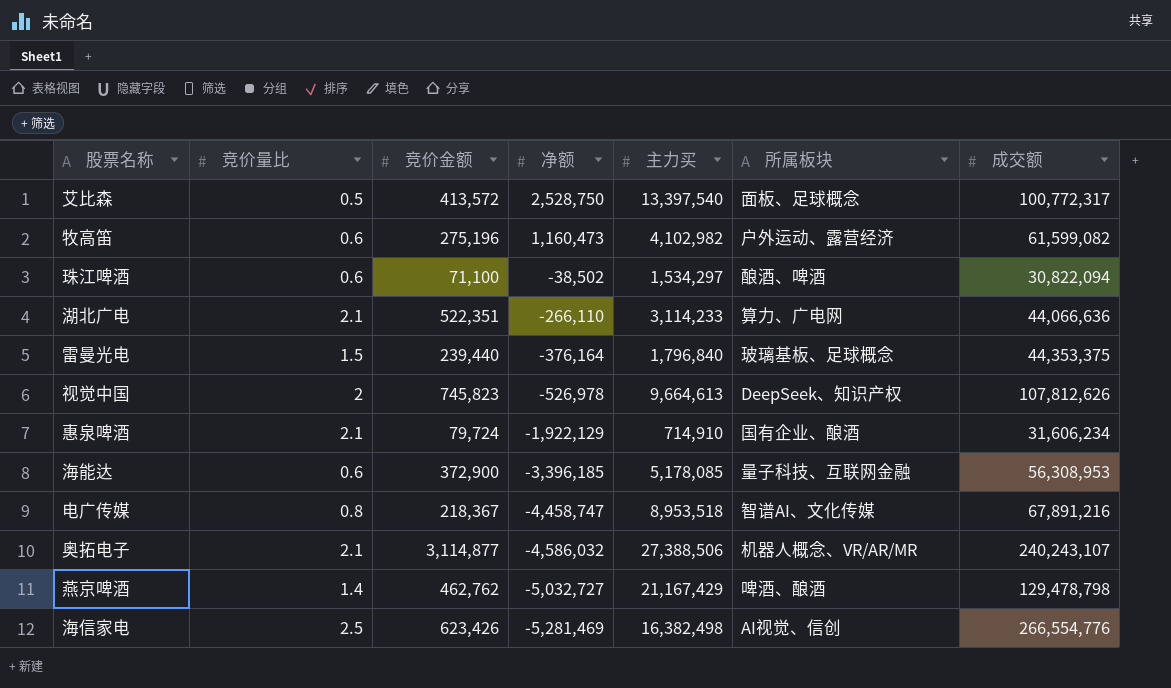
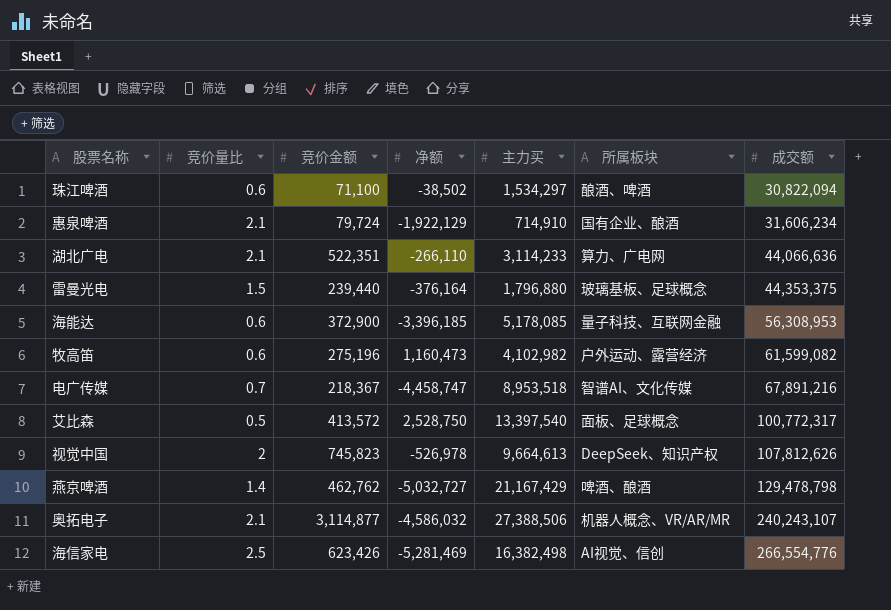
row order: 净额 descending -> 成交额 ascending
雷曼光电 | 主力买: 1,796,840 -> 1,796,880
电广传媒 | 竞价量比: 0.8 -> 0.7

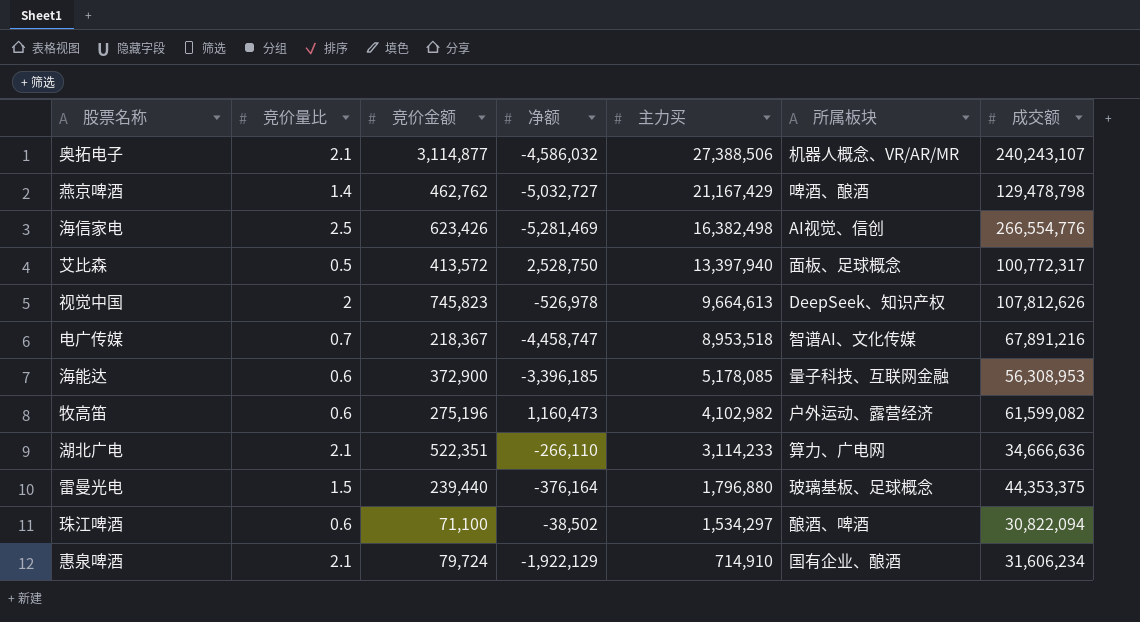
row order: 成交额 ascending -> 主力买 descending
艾比森 | 主力买: 13,397,540 -> 13,397,940
湖北广电 | 成交额: 44,066,636 -> 34,666,636

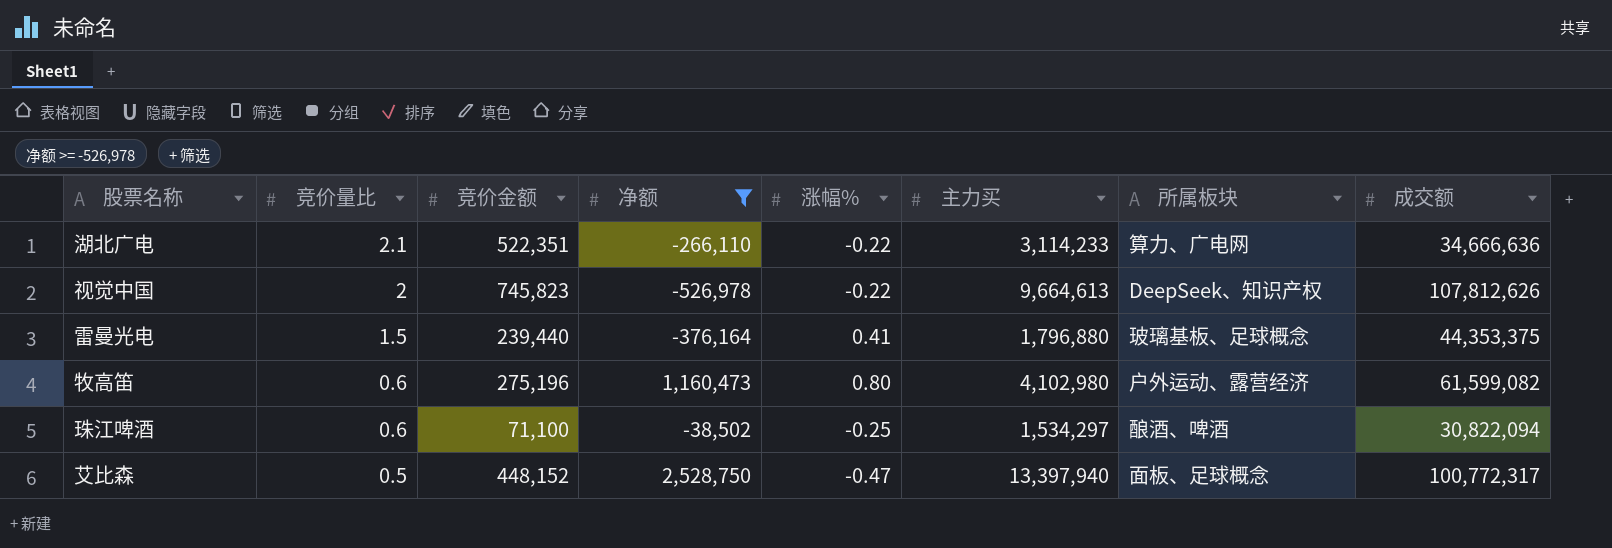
filter: none -> 净额 >= -526,978
row order: 主力买 descending -> 竞价量比 descending
column 涨幅% | position: none -> 5
牧高笛 | 主力买: 4,102,982 -> 4,102,980
艾比森 | 竞价金额: 413,572 -> 448,152

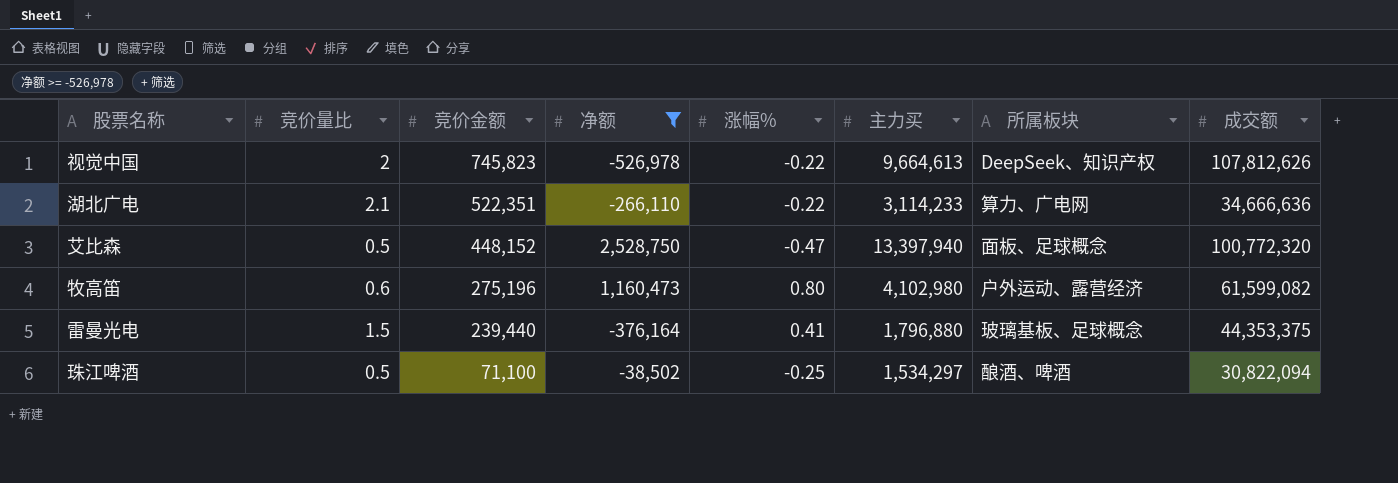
row order: 竞价量比 descending -> 竞价金额 descending
艾比森 | 成交额: 100,772,317 -> 100,772,320
珠江啤酒 | 竞价量比: 0.6 -> 0.5

